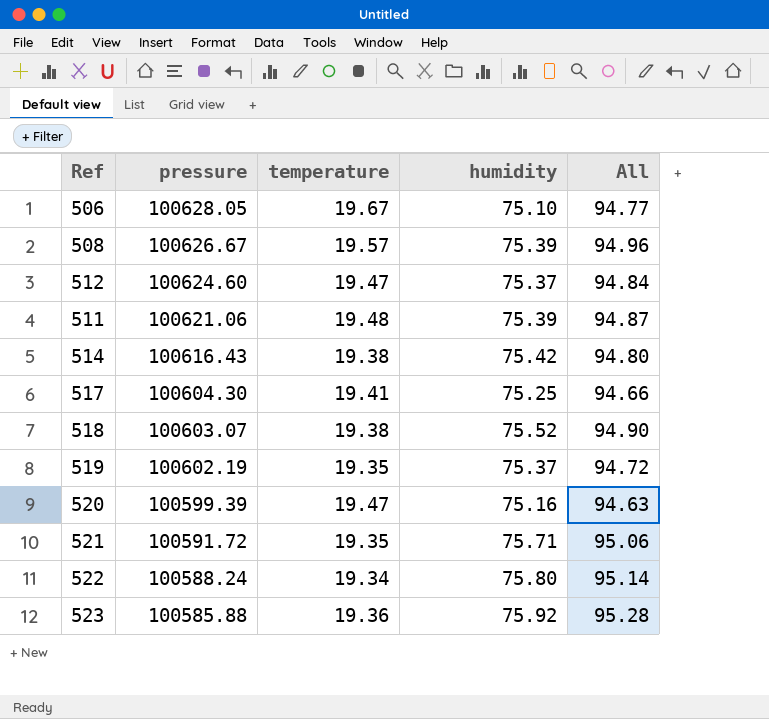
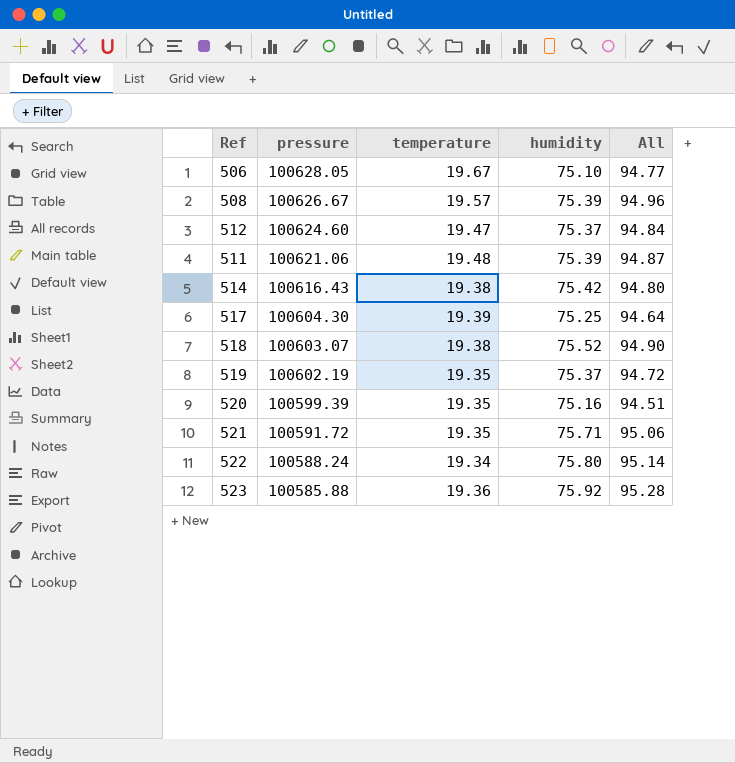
517 | temperature: 19.41 -> 19.39
517 | All: 94.66 -> 94.64
520 | temperature: 19.47 -> 19.35
520 | All: 94.63 -> 94.51

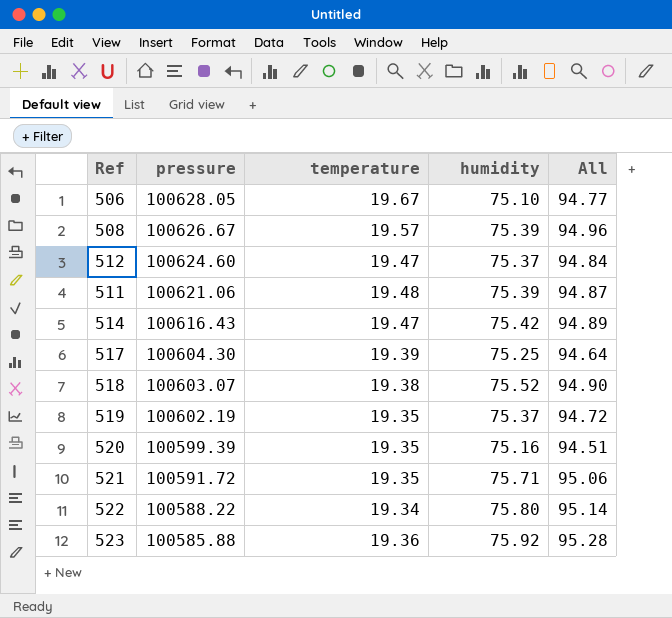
514 | temperature: 19.38 -> 19.47
514 | All: 94.80 -> 94.89
522 | pressure: 100588.24 -> 100588.22

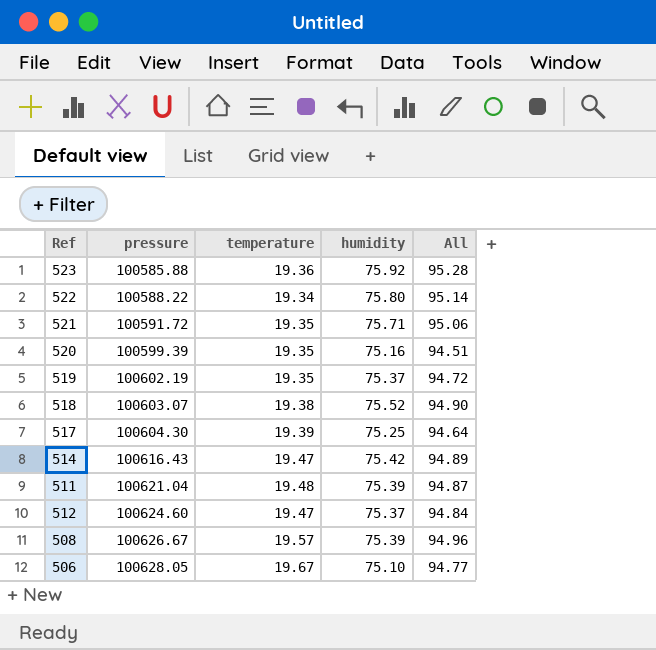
row order: pressure descending -> pressure ascending
511 | pressure: 100621.06 -> 100621.04

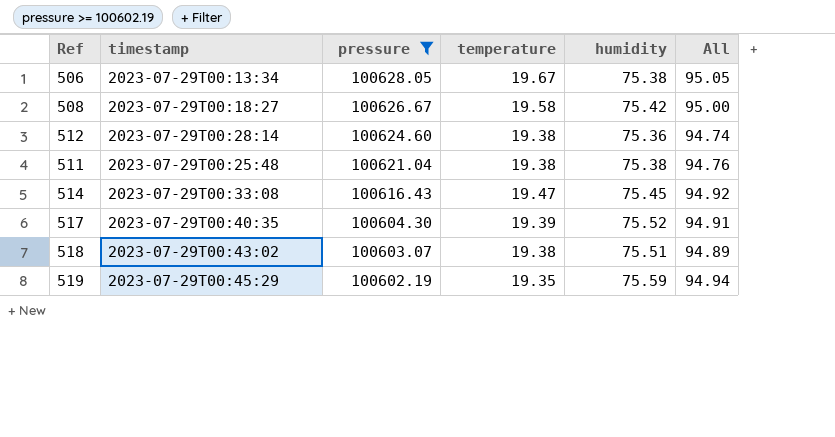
filter: none -> pressure >= 100602.19
row order: pressure ascending -> pressure descending
column timestamp | position: none -> 2
506 | humidity: 75.10 -> 75.38
506 | All: 94.77 -> 95.05
508 | temperature: 19.57 -> 19.58
508 | humidity: 75.39 -> 75.42
508 | All: 94.96 -> 95.00
512 | temperature: 19.47 -> 19.38
512 | humidity: 75.37 -> 75.36
512 | All: 94.84 -> 94.74
511 | temperature: 19.48 -> 19.38
511 | humidity: 75.39 -> 75.38
511 | All: 94.87 -> 94.76
514 | humidity: 75.42 -> 75.45
514 | All: 94.89 -> 94.92
517 | humidity: 75.25 -> 75.52
517 | All: 94.64 -> 94.91
518 | humidity: 75.52 -> 75.51
518 | All: 94.90 -> 94.89
519 | humidity: 75.37 -> 75.59
519 | All: 94.72 -> 94.94

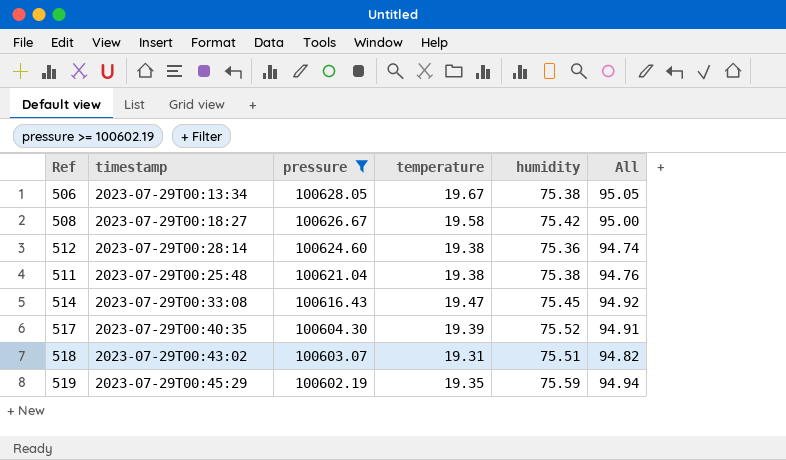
518 | temperature: 19.38 -> 19.31
518 | All: 94.89 -> 94.82

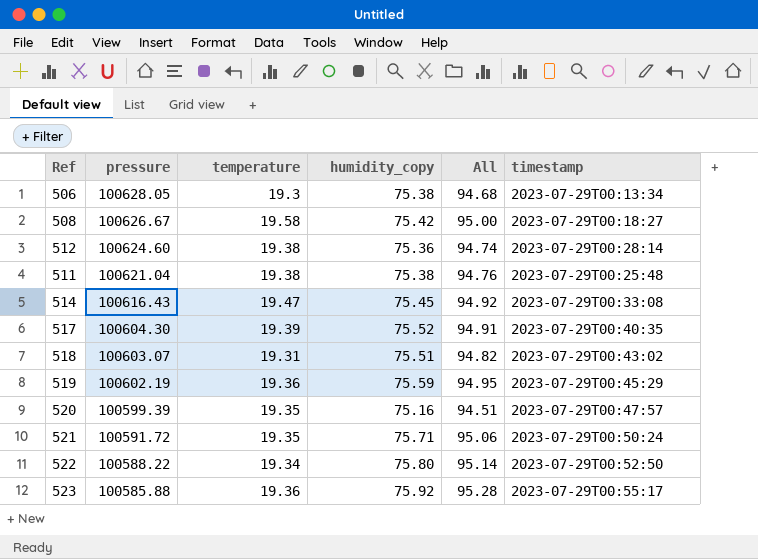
filter: pressure >= 100602.19 -> none
column name: humidity -> humidity_copy
column timestamp | position: 2 -> 6
506 | temperature: 19.67 -> 19.3
506 | All: 95.05 -> 94.68
519 | temperature: 19.35 -> 19.36
519 | All: 94.94 -> 94.95

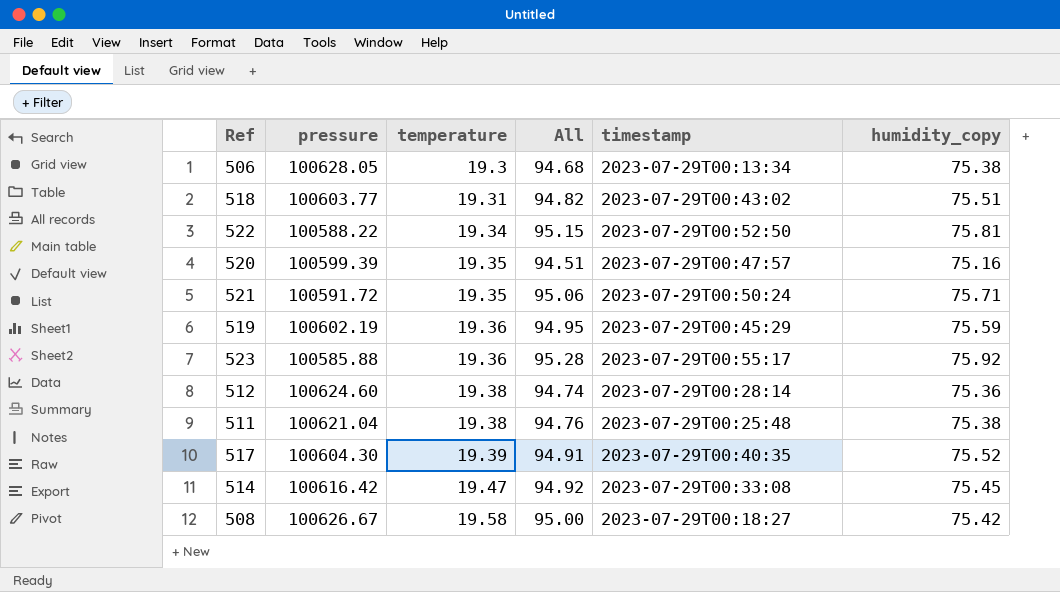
row order: pressure descending -> temperature ascending
column humidity_copy | position: 4 -> 6
518 | pressure: 100603.07 -> 100603.77
522 | All: 95.14 -> 95.15
522 | humidity_copy: 75.80 -> 75.81
514 | pressure: 100616.43 -> 100616.42

